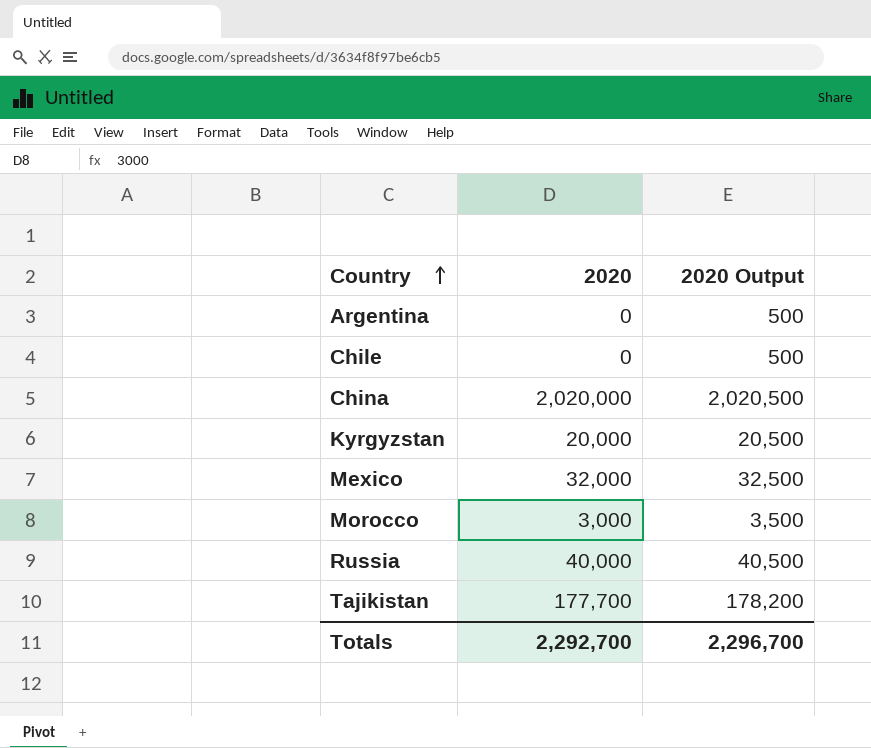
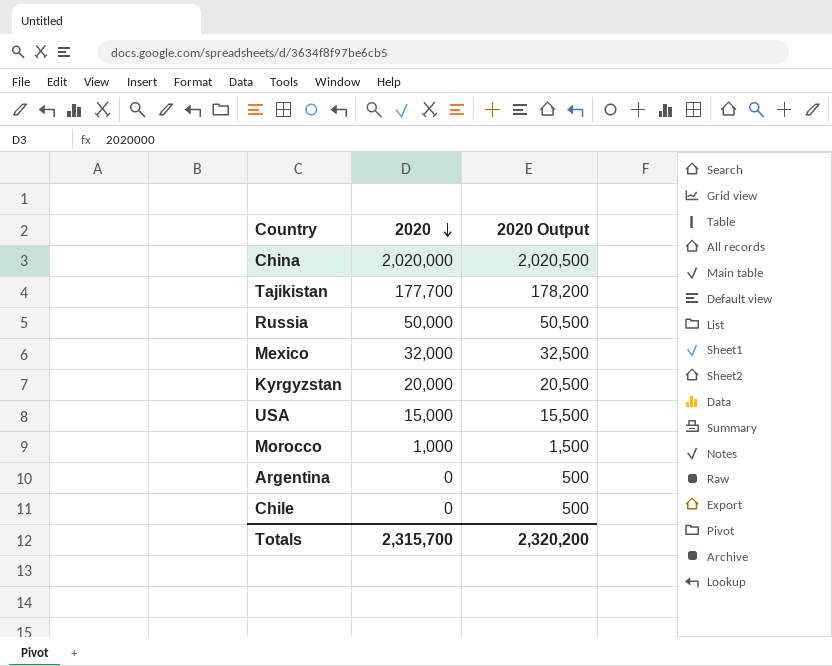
row order: Country ascending -> 2020 descending
Russia | 2020: 40,000 -> 50,000
Russia | 2020 Output: 40,500 -> 50,500
row USA: none -> 15,000 | 15,500
Morocco | 2020: 3,000 -> 1,000
Morocco | 2020 Output: 3,500 -> 1,500
Totals | 2020: 2,292,700 -> 2,315,700
Totals | 2020 Output: 2,296,700 -> 2,320,200

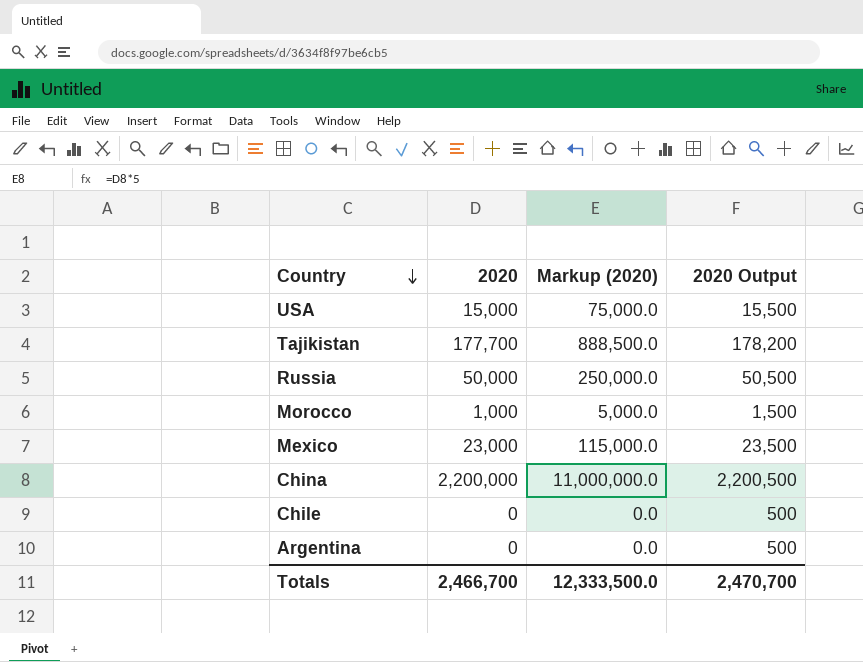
row order: 2020 descending -> Country descending
column Markup (2020) | formula: none -> [2020] * 5
row Kyrgyzstan: 20,000 | 20,500 -> none
Mexico | 2020: 32,000 -> 23,000
Mexico | 2020 Output: 32,500 -> 23,500
China | 2020: 2,020,000 -> 2,200,000
China | 2020 Output: 2,020,500 -> 2,200,500
Totals | 2020: 2,315,700 -> 2,466,700
Totals | 2020 Output: 2,320,200 -> 2,470,700

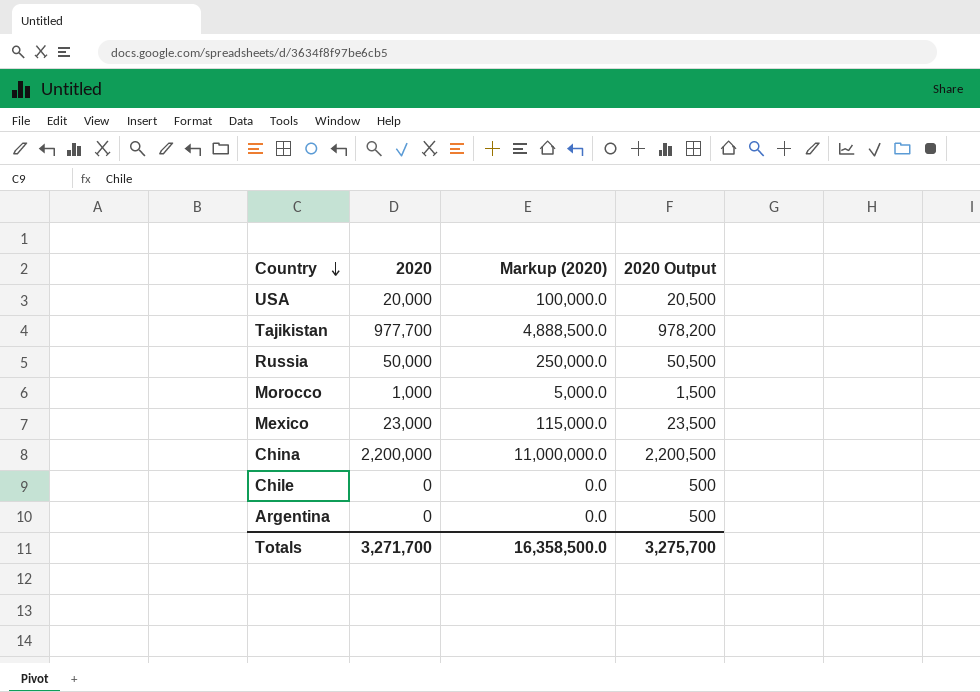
USA | 2020: 15,000 -> 20,000
USA | Markup (2020): 75,000.0 -> 100,000.0
USA | 2020 Output: 15,500 -> 20,500
Tajikistan | 2020: 177,700 -> 977,700
Tajikistan | Markup (2020): 888,500.0 -> 4,888,500.0
Tajikistan | 2020 Output: 178,200 -> 978,200
Totals | 2020: 2,466,700 -> 3,271,700
Totals | Markup (2020): 12,333,500.0 -> 16,358,500.0
Totals | 2020 Output: 2,470,700 -> 3,275,700

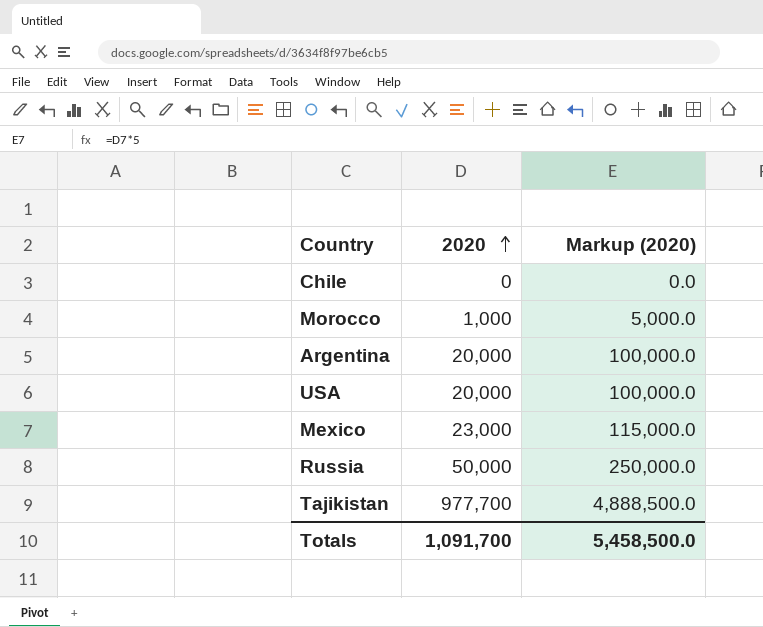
row order: Country descending -> 2020 ascending
column 2020 Output | formula: [2020] + 500 -> none
row China: 2,200,000 | 11,000,000.0 | 2,200,500 -> none
Argentina | 2020: 0 -> 20,000
Argentina | Markup (2020): 0.0 -> 100,000.0
Totals | 2020: 3,271,700 -> 1,091,700
Totals | Markup (2020): 16,358,500.0 -> 5,458,500.0

